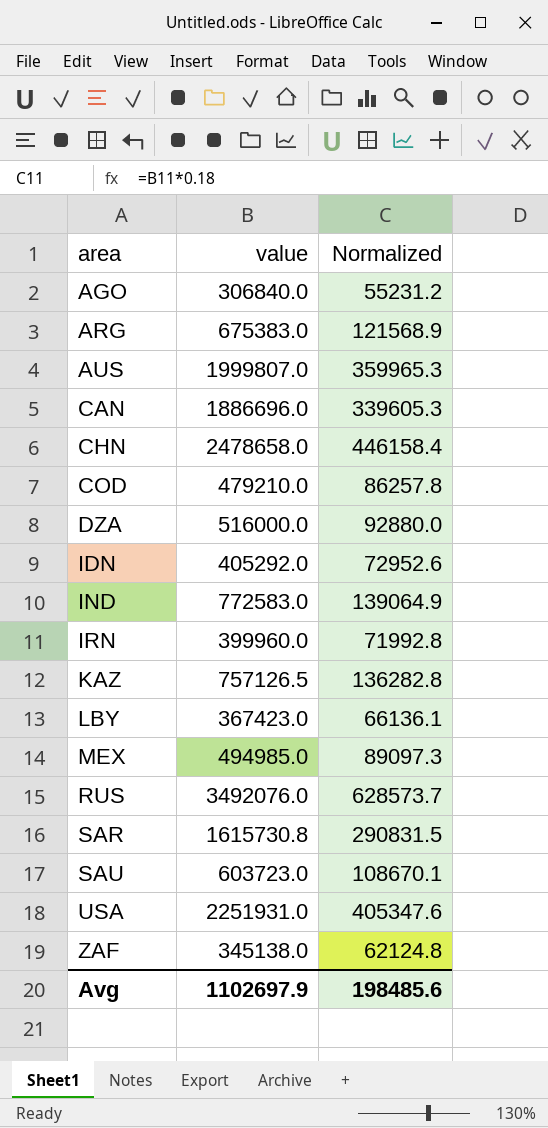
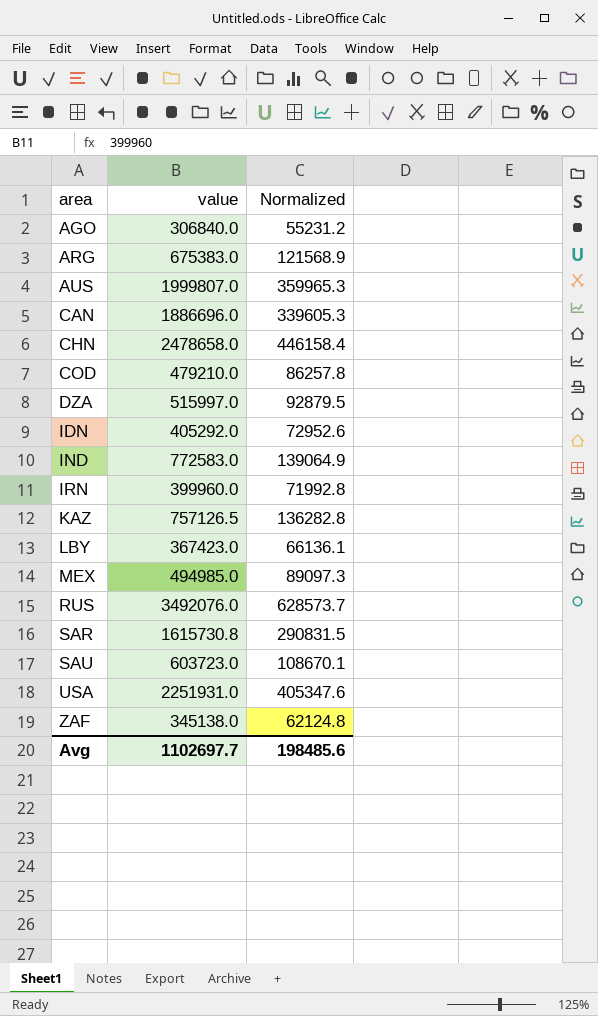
DZA | value: 516000.0 -> 515997.0
DZA | Normalized: 92880.0 -> 92879.5
Avg | value: 1102697.9 -> 1102697.7

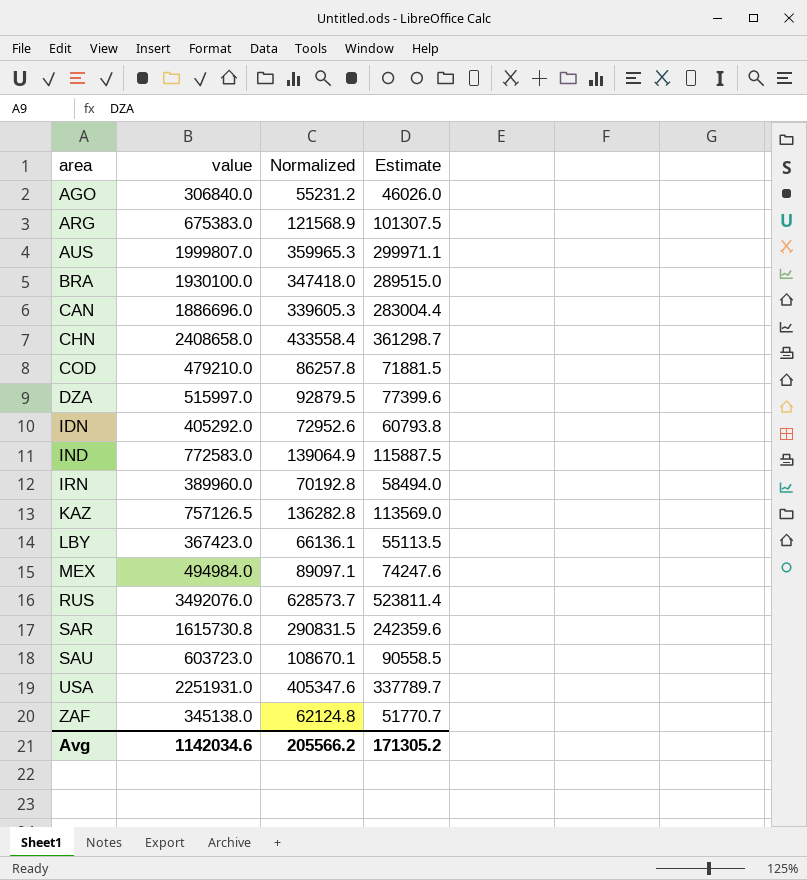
column Estimate | formula: none -> [value] * 0.15
row BRA: none -> 1930100.0 | 347418.0 | 289515.0
CHN | value: 2478658.0 -> 2408658.0
CHN | Normalized: 446158.4 -> 433558.4
IRN | value: 399960.0 -> 389960.0
IRN | Normalized: 71992.8 -> 70192.8
MEX | value: 494985.0 -> 494984.0
MEX | Normalized: 89097.3 -> 89097.1
Avg | value: 1102697.7 -> 1142034.6
Avg | Normalized: 198485.6 -> 205566.2

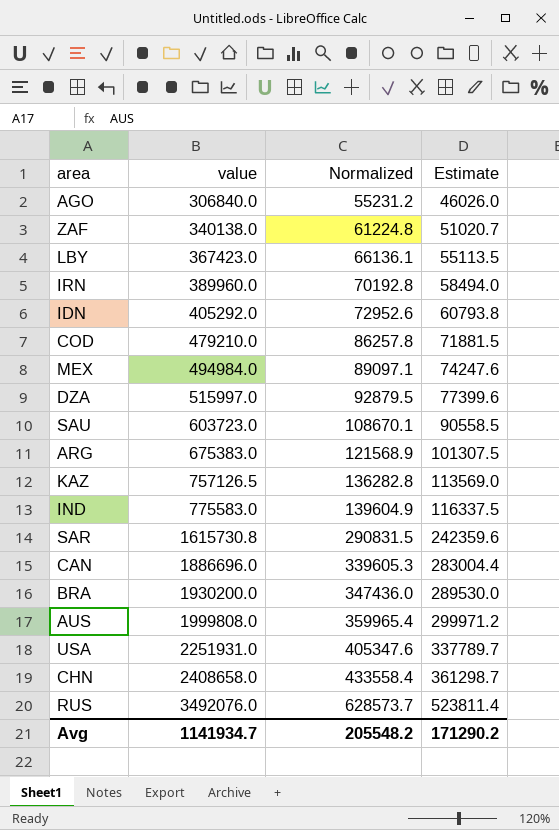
row order: area ascending -> value ascending
ZAF | value: 345138.0 -> 340138.0
ZAF | Normalized: 62124.8 -> 61224.8
ZAF | Estimate: 51770.7 -> 51020.7
IND | value: 772583.0 -> 775583.0
IND | Normalized: 139064.9 -> 139604.9
IND | Estimate: 115887.5 -> 116337.5
BRA | value: 1930100.0 -> 1930200.0
BRA | Normalized: 347418.0 -> 347436.0
BRA | Estimate: 289515.0 -> 289530.0
AUS | value: 1999807.0 -> 1999808.0
AUS | Normalized: 359965.3 -> 359965.4
AUS | Estimate: 299971.1 -> 299971.2
Avg | value: 1142034.6 -> 1141934.7
Avg | Normalized: 205566.2 -> 205548.2
Avg | Estimate: 171305.2 -> 171290.2

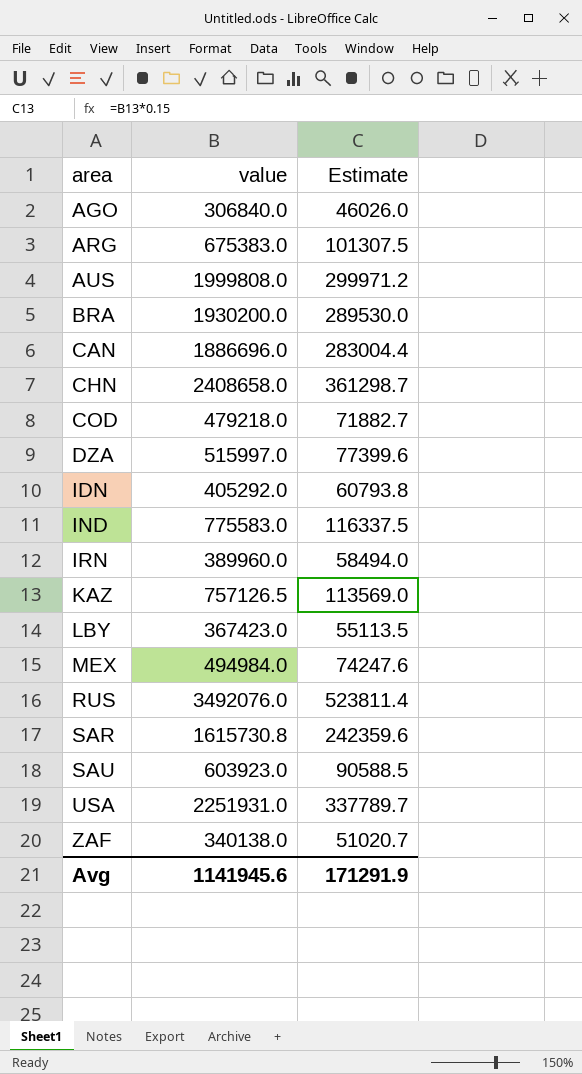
row order: value ascending -> area ascending
column Normalized | formula: [value] * 0.18 -> none
COD | value: 479210.0 -> 479218.0
COD | Estimate: 71881.5 -> 71882.7
SAU | value: 603723.0 -> 603923.0
SAU | Estimate: 90558.5 -> 90588.5
Avg | value: 1141934.7 -> 1141945.6
Avg | Estimate: 171290.2 -> 171291.9

